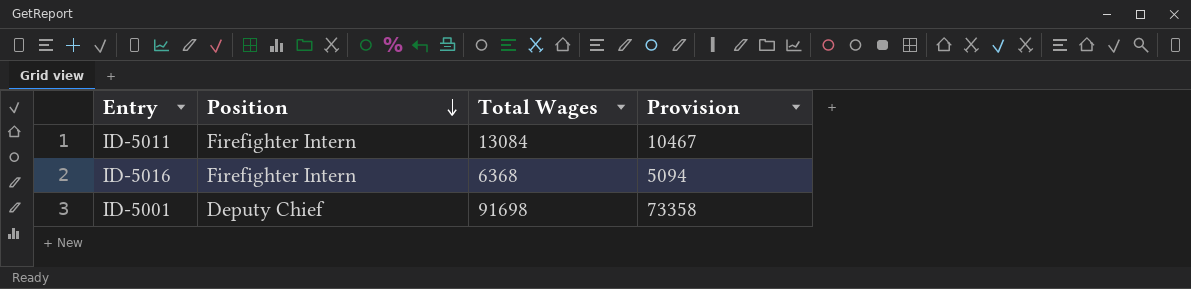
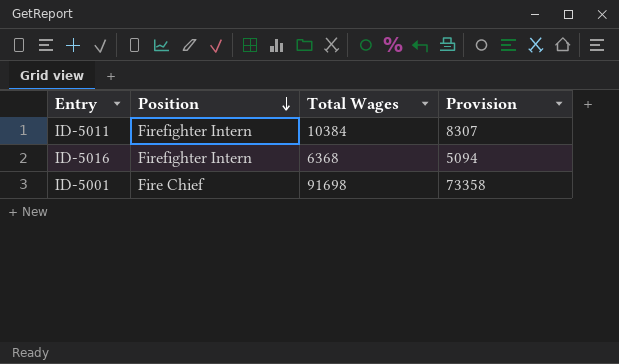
ID-5011 | Total Wages: 13084 -> 10384
ID-5011 | Provision: 10467 -> 8307
ID-5001 | Position: Deputy Chief -> Fire Chief

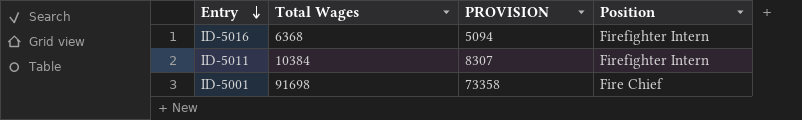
row order: Position descending -> Entry descending
column name: Provision -> PROVISION
column Position | position: 2 -> 4

